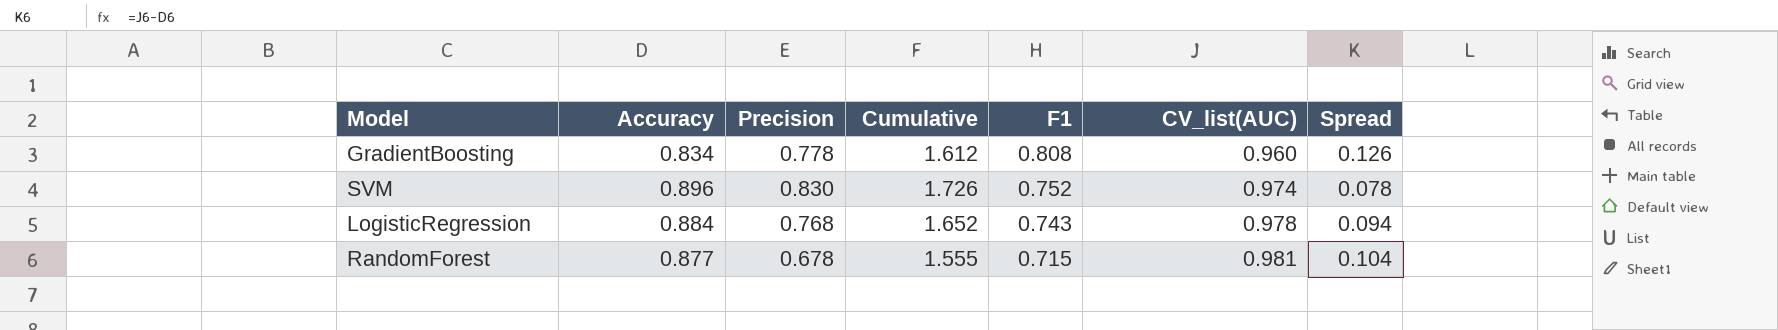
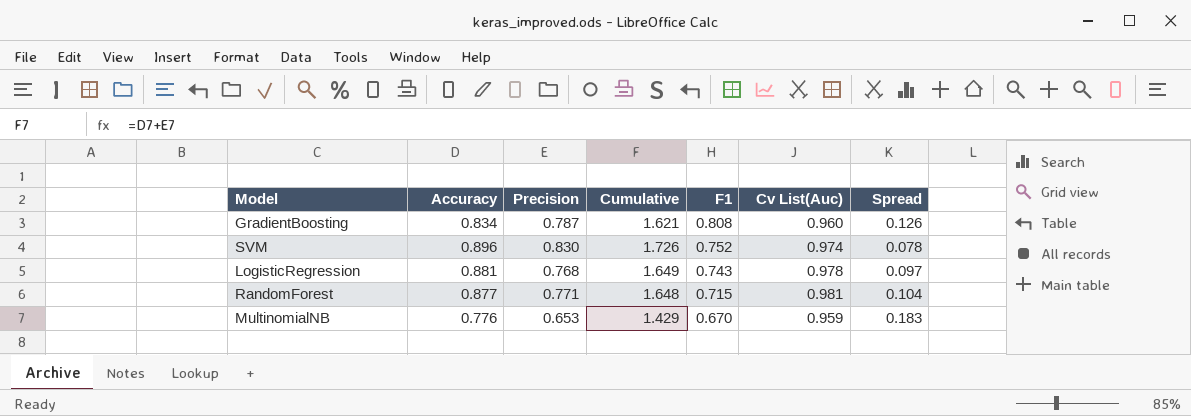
column name: CV_list(AUC) -> Cv List(Auc)
GradientBoosting | Precision: 0.778 -> 0.787
GradientBoosting | Cumulative: 1.612 -> 1.621
LogisticRegression | Accuracy: 0.884 -> 0.881
LogisticRegression | Cumulative: 1.652 -> 1.649
LogisticRegression | Spread: 0.094 -> 0.097
RandomForest | Precision: 0.678 -> 0.771
RandomForest | Cumulative: 1.555 -> 1.648
row MultinomialNB: none -> 0.776 | 0.653 | 1.429 | 0.670 | 0.959 | 0.183

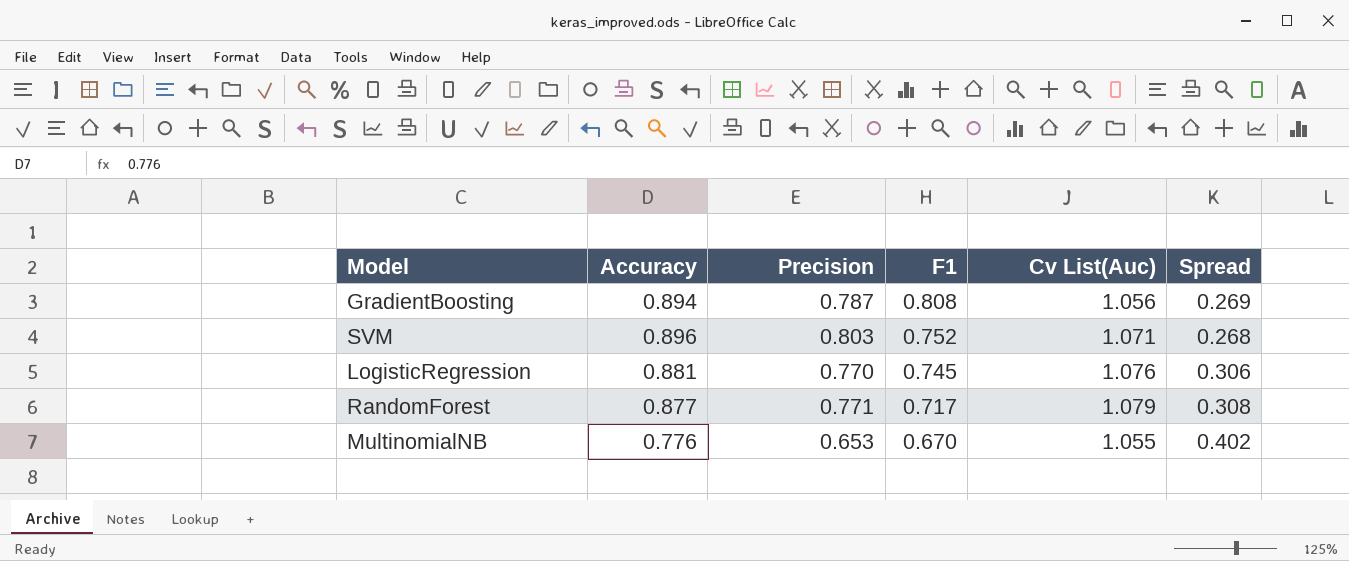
column Cumulative | formula: [Accuracy] + [Precision] -> none
column Spread | formula: [Cv List(Auc)] - [Accuracy] -> [Cv List(Auc)] - [Precision]
GradientBoosting | Accuracy: 0.834 -> 0.894
GradientBoosting | Cv List(Auc): 0.960 -> 1.056
SVM | Precision: 0.830 -> 0.803
SVM | Cv List(Auc): 0.974 -> 1.071
LogisticRegression | Precision: 0.768 -> 0.770
LogisticRegression | F1: 0.743 -> 0.745
LogisticRegression | Cv List(Auc): 0.978 -> 1.076
RandomForest | F1: 0.715 -> 0.717
RandomForest | Cv List(Auc): 0.981 -> 1.079
MultinomialNB | Cv List(Auc): 0.959 -> 1.055

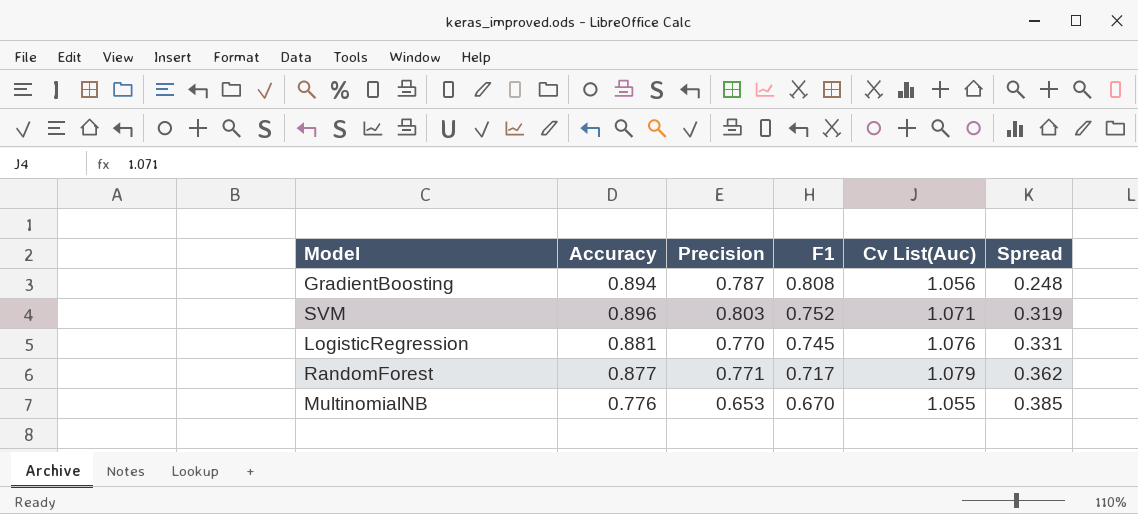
column Spread | formula: [Cv List(Auc)] - [Precision] -> [Cv List(Auc)] - [F1]

